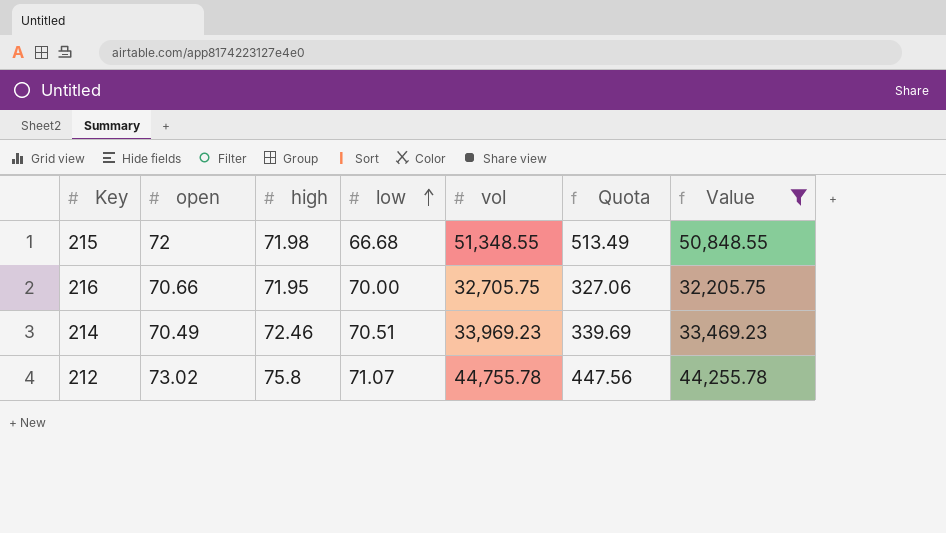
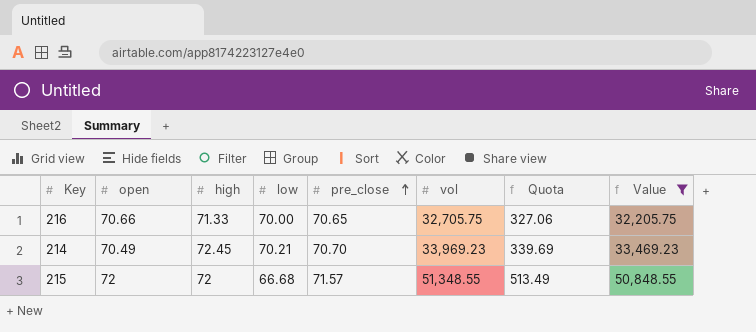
row order: low ascending -> pre_close ascending
column pre_close | position: none -> 5
row 212: 73.02 | 75.8 | 71.07 | 44,755.78 | 447.56 | 44,255.78 -> none
216 | high: 71.95 -> 71.33
214 | high: 72.46 -> 72.45
214 | low: 70.51 -> 70.21
215 | high: 71.98 -> 72

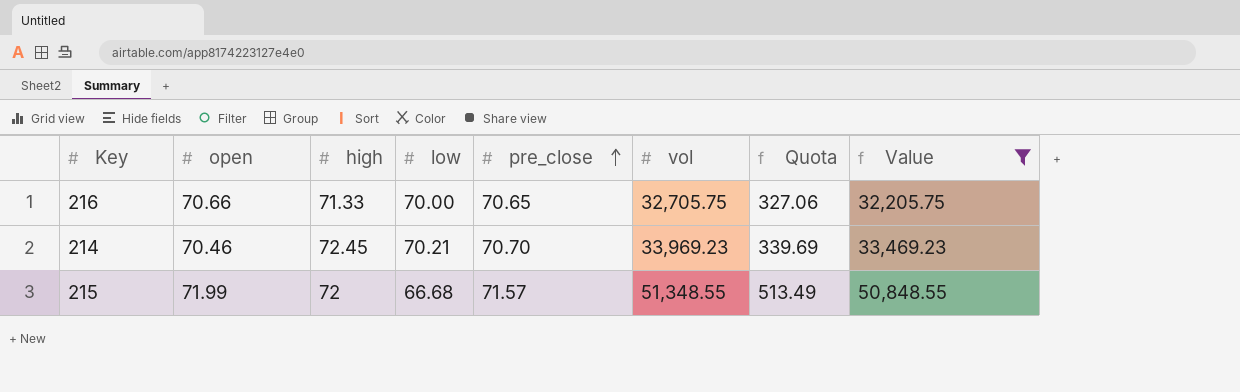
214 | open: 70.49 -> 70.46
215 | open: 72 -> 71.99

